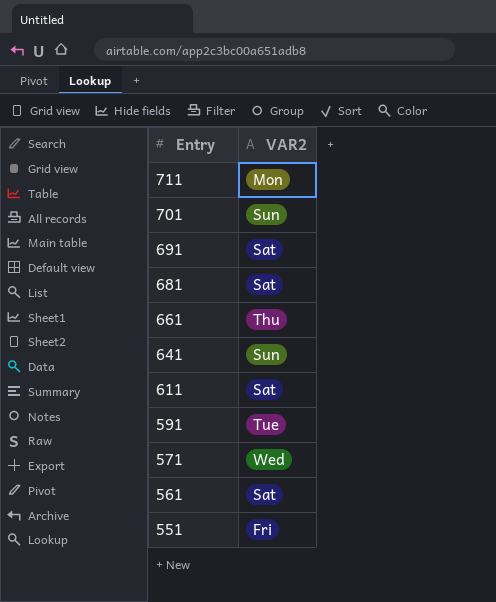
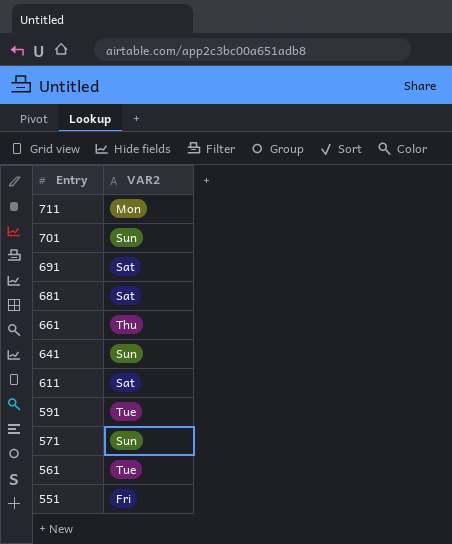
571 | VAR2: Wed -> Sun
561 | VAR2: Sat -> Tue

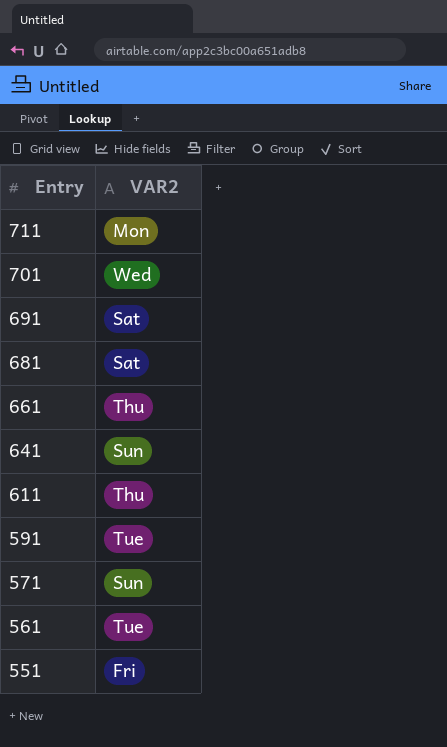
701 | VAR2: Sun -> Wed
611 | VAR2: Sat -> Thu

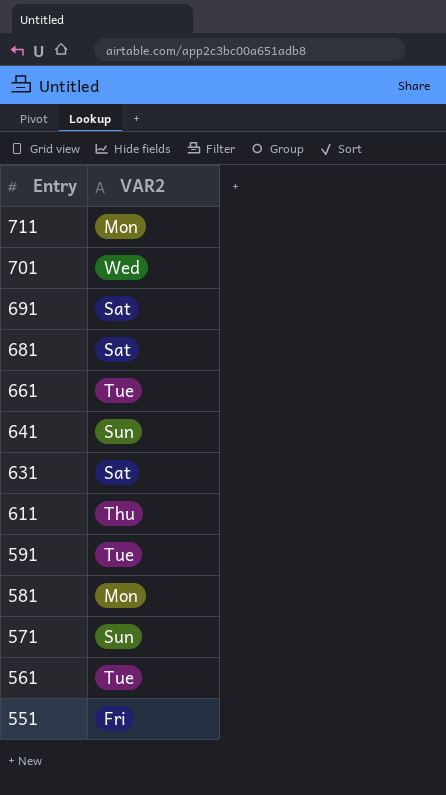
661 | VAR2: Thu -> Tue
row 631: none -> Sat
row 581: none -> Mon

